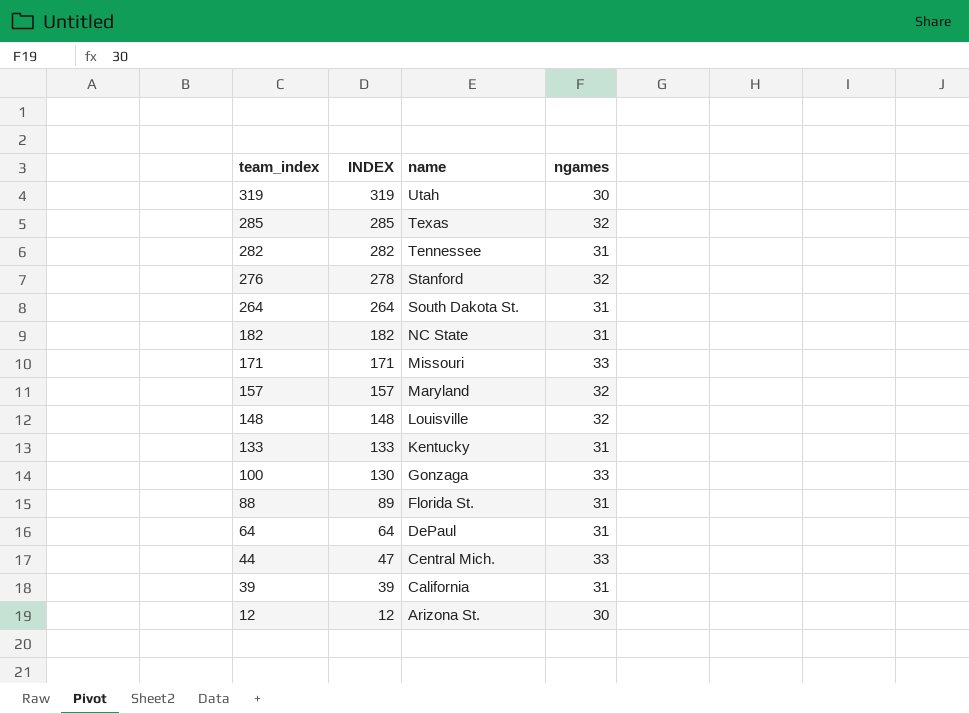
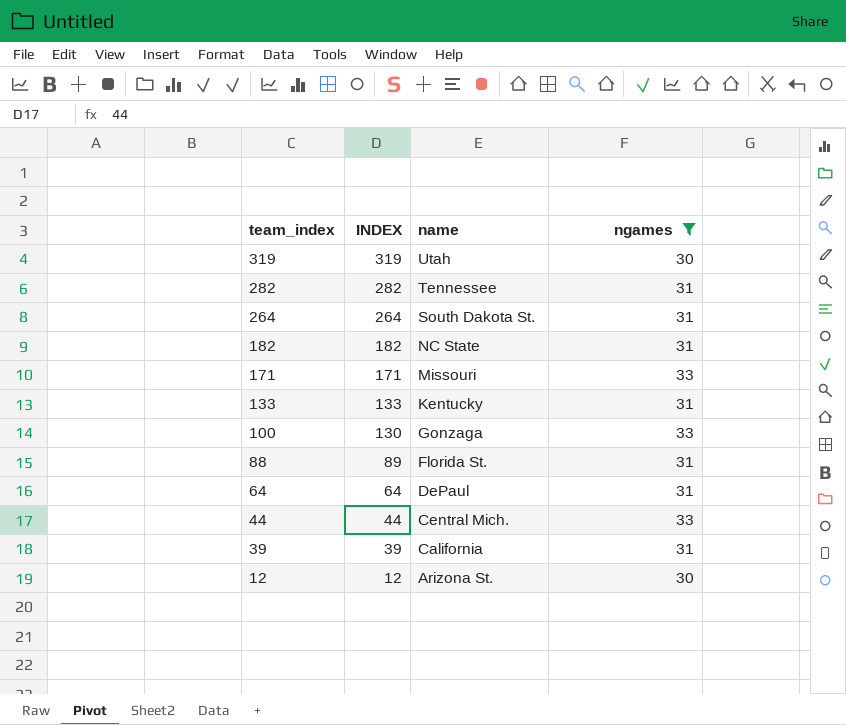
filter: none -> ngames != 32
44 | INDEX: 47 -> 44

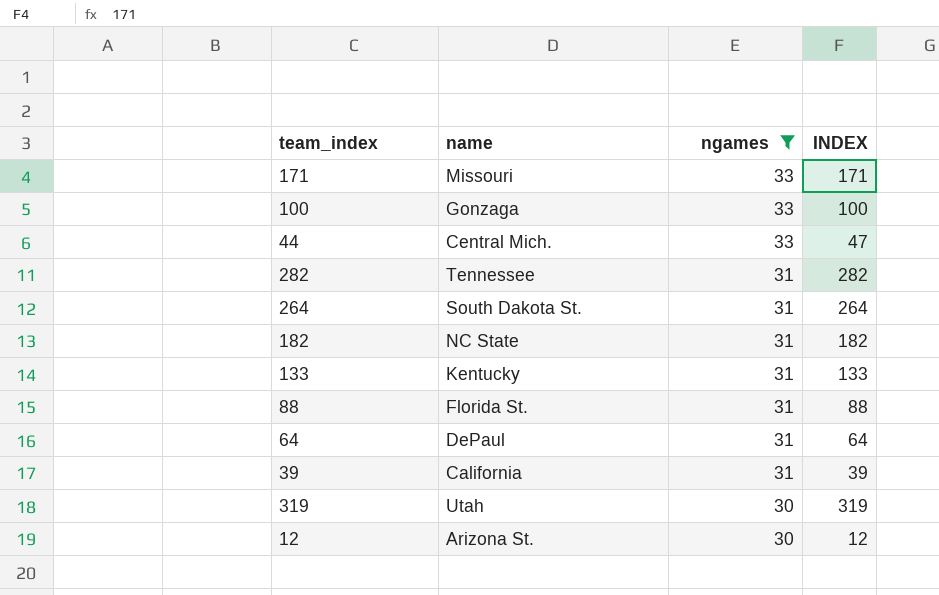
row order: team_index descending -> ngames descending
column INDEX | position: 2 -> 4
100 | INDEX: 130 -> 100
44 | INDEX: 44 -> 47
88 | INDEX: 89 -> 88

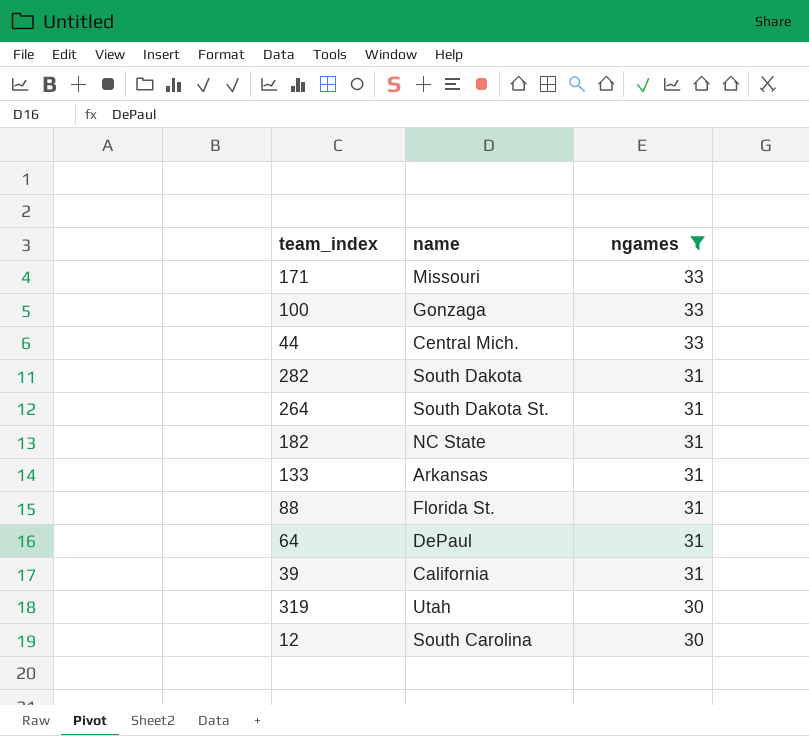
column INDEX | position: 4 -> none
282 | name: Tennessee -> South Dakota
133 | name: Kentucky -> Arkansas
12 | name: Arizona St. -> South Carolina

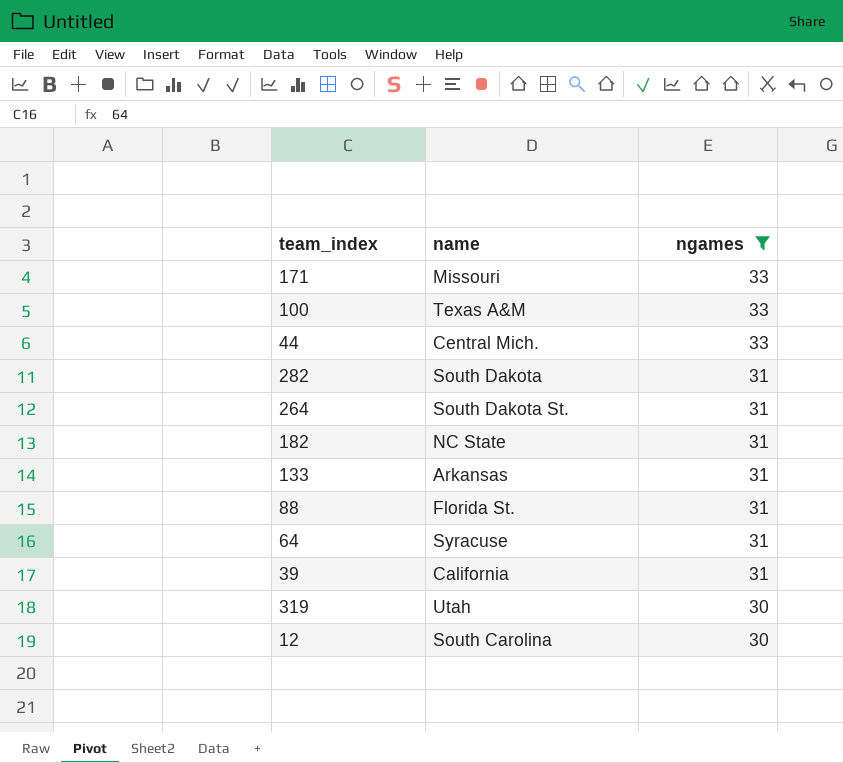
100 | name: Gonzaga -> Texas A&M
64 | name: DePaul -> Syracuse

